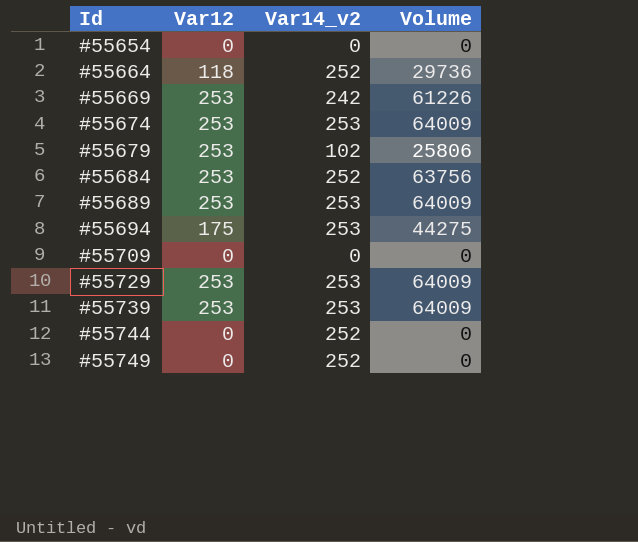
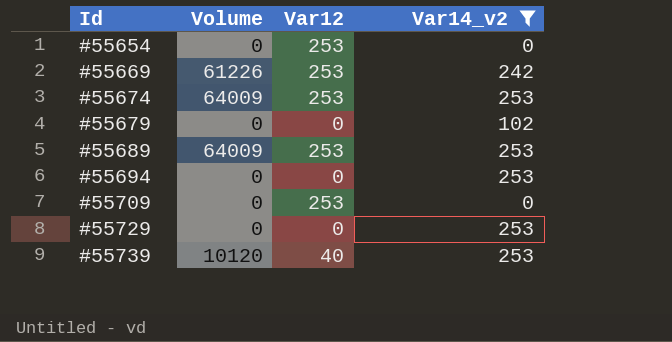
filter: none -> Var14_v2 != 252
column Volume | position: 4 -> 2
#55654 | Var12: 0 -> 253
#55679 | Volume: 25806 -> 0
#55679 | Var12: 253 -> 0
#55694 | Volume: 44275 -> 0
#55694 | Var12: 175 -> 0
#55709 | Var12: 0 -> 253
#55729 | Volume: 64009 -> 0
#55729 | Var12: 253 -> 0
#55739 | Volume: 64009 -> 10120
#55739 | Var12: 253 -> 40

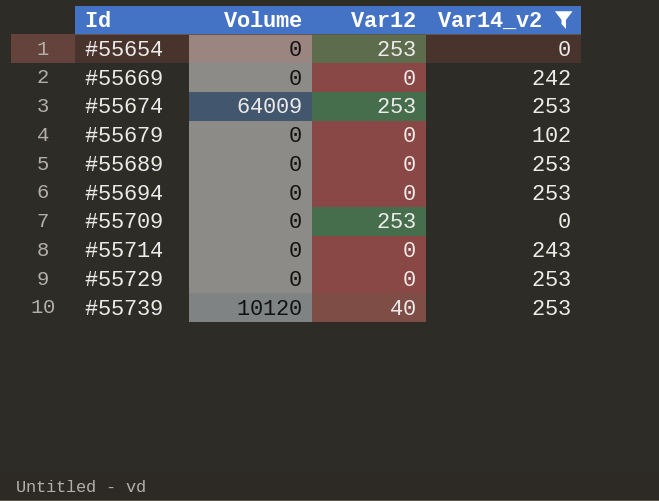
#55669 | Volume: 61226 -> 0
#55669 | Var12: 253 -> 0
#55689 | Volume: 64009 -> 0
#55689 | Var12: 253 -> 0
row #55714: none -> 0 | 0 | 243

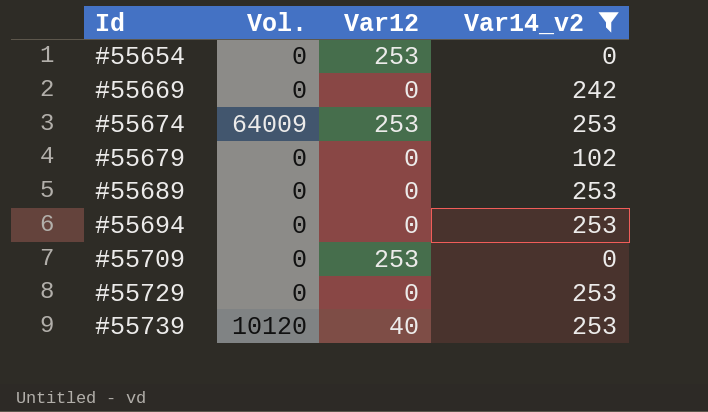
column name: Volume -> Vol.
row #55714: 0 | 0 | 243 -> none

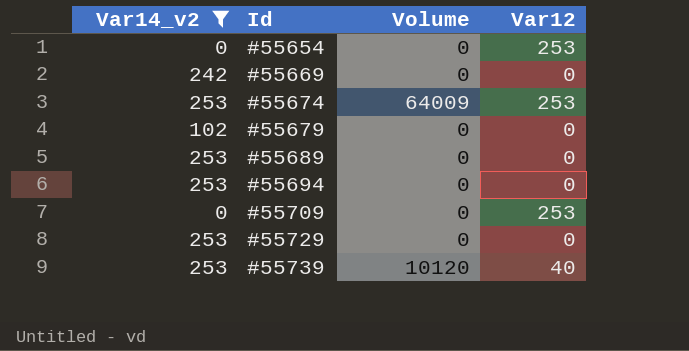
column Var14_v2 | position: 4 -> 1
column name: Vol. -> Volume

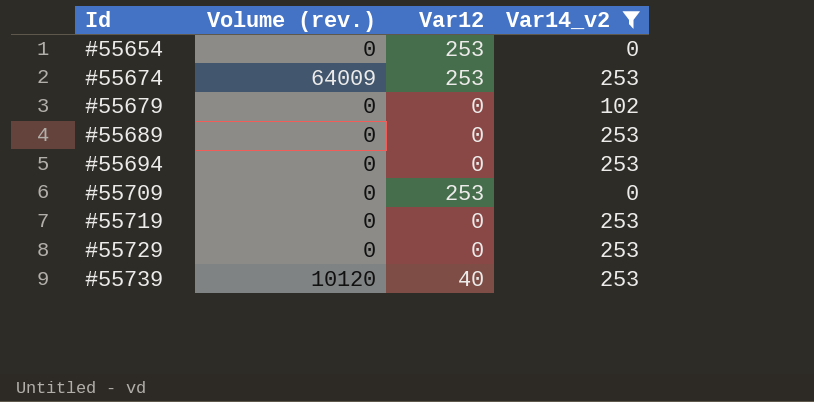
column name: Volume -> Volume (rev.)
column Var14_v2 | position: 1 -> 4
row #55669: 242 | 0 | 0 -> none
row #55719: none -> 0 | 0 | 253

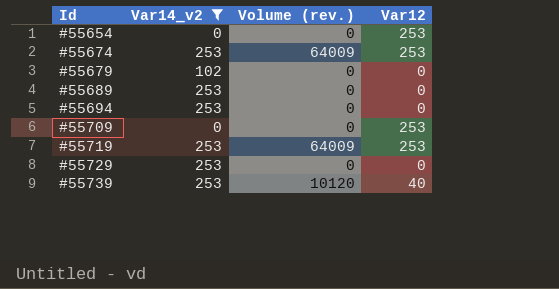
column Var14_v2 | position: 4 -> 2
#55719 | Volume (rev.): 0 -> 64009
#55719 | Var12: 0 -> 253

